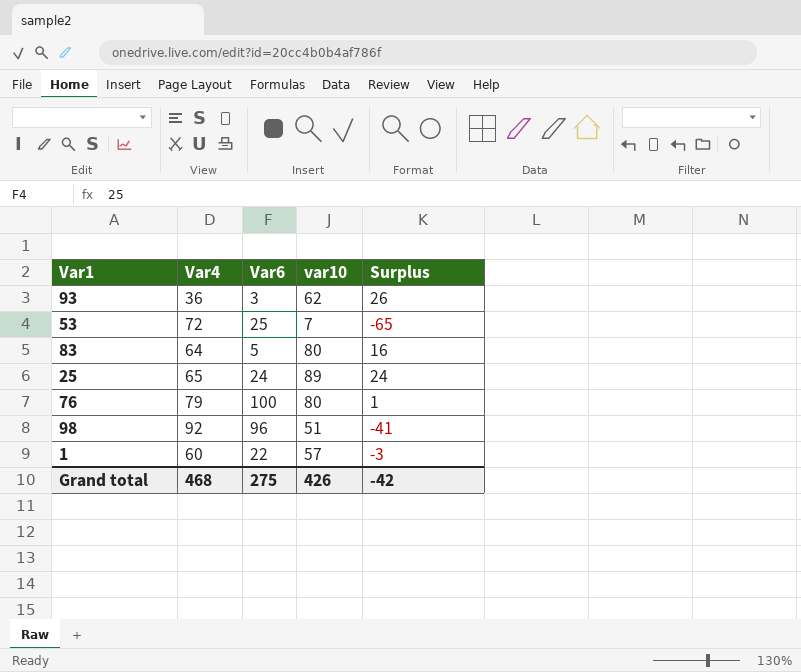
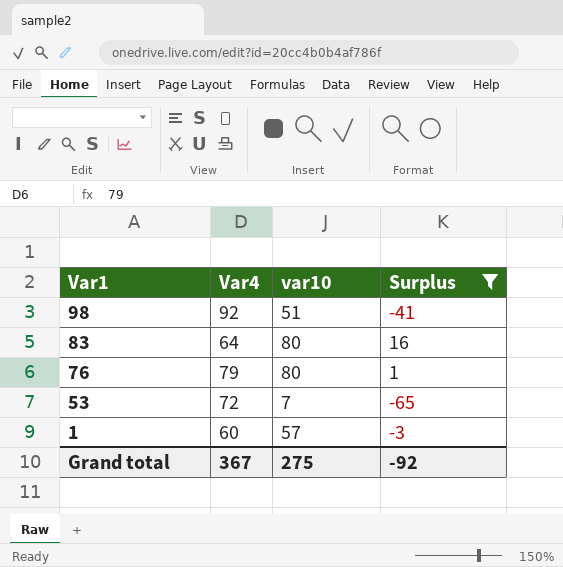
filter: none -> Surplus <= 16
row order: none -> Var1 descending
column Var6 | position: 3 -> none
Grand total | Var4: 468 -> 367
Grand total | var10: 426 -> 275
Grand total | Surplus: -42 -> -92

